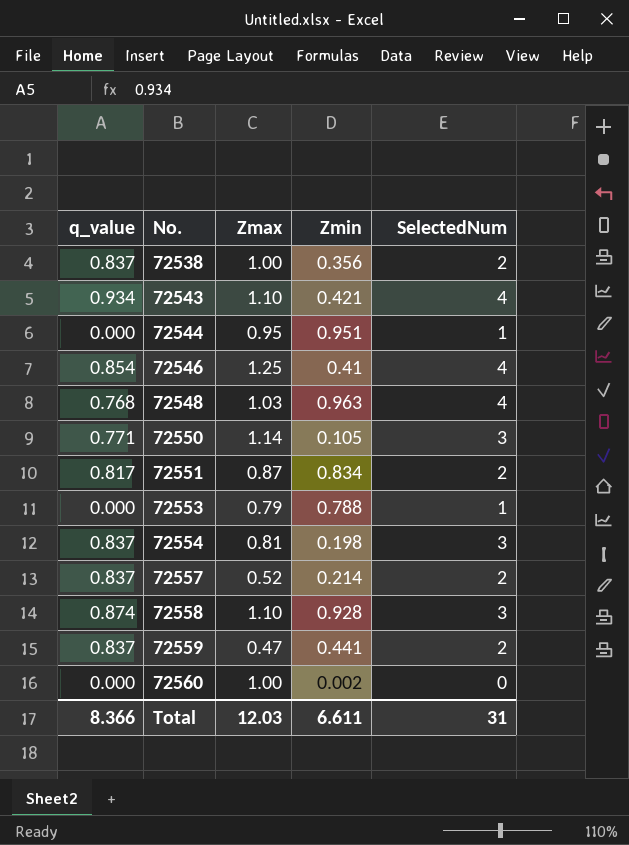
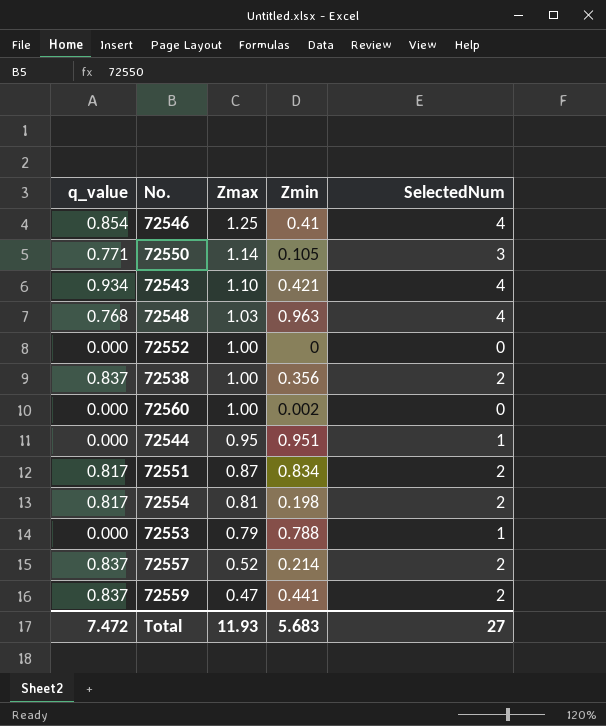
row order: No. ascending -> Zmax descending
row 72558: 0.874 | 1.10 | 0.928 | 3 -> none
row 72552: none -> 0.000 | 1.00 | 0 | 0
72554 | q_value: 0.837 -> 0.817
72554 | SelectedNum: 3 -> 2
Total | q_value: 8.366 -> 7.472
Total | Zmax: 12.03 -> 11.93
Total | Zmin: 6.611 -> 5.683
Total | SelectedNum: 31 -> 27

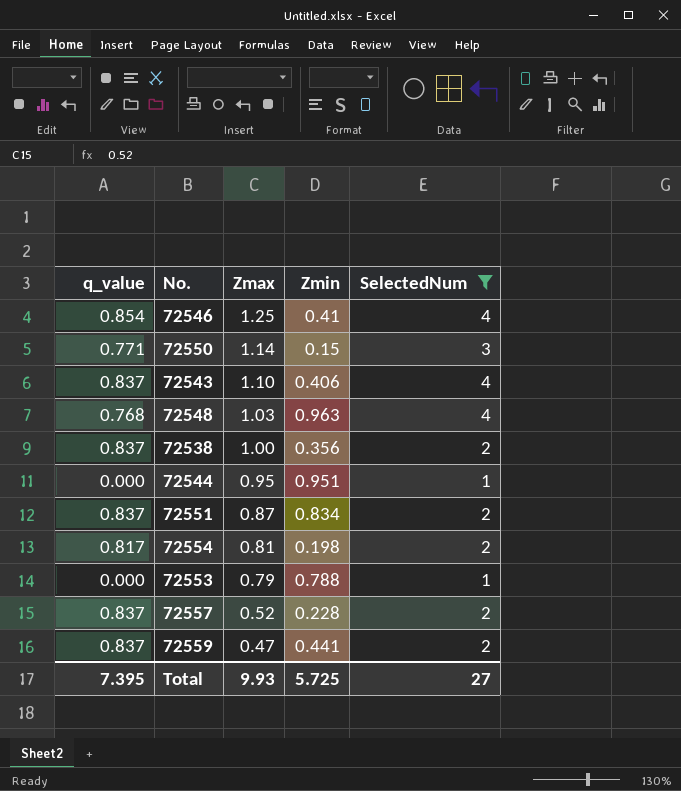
filter: none -> SelectedNum != 0
72550 | Zmin: 0.105 -> 0.15
72543 | q_value: 0.934 -> 0.837
72543 | Zmin: 0.421 -> 0.406
72551 | q_value: 0.817 -> 0.837
72557 | Zmin: 0.214 -> 0.228
Total | q_value: 7.472 -> 7.395
Total | Zmax: 11.93 -> 9.93
Total | Zmin: 5.683 -> 5.725

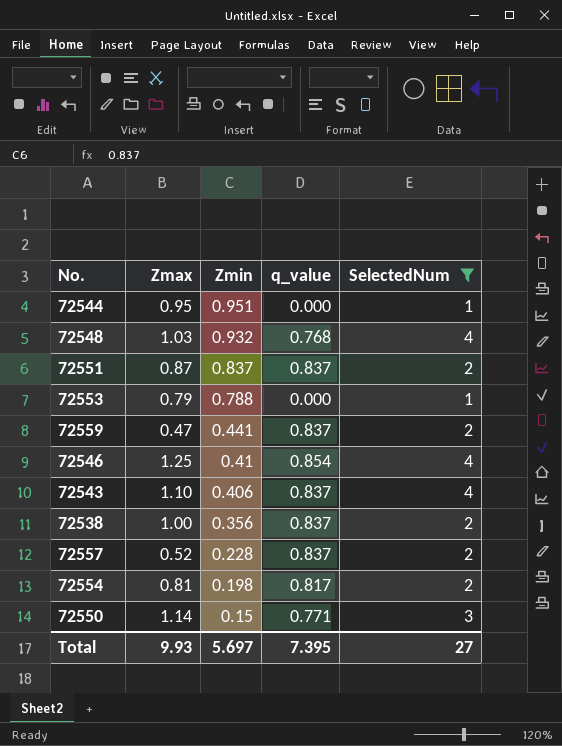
row order: Zmax descending -> Zmin descending
column q_value | position: 1 -> 4
72548 | Zmin: 0.963 -> 0.932
72551 | Zmin: 0.834 -> 0.837
Total | Zmin: 5.725 -> 5.697

